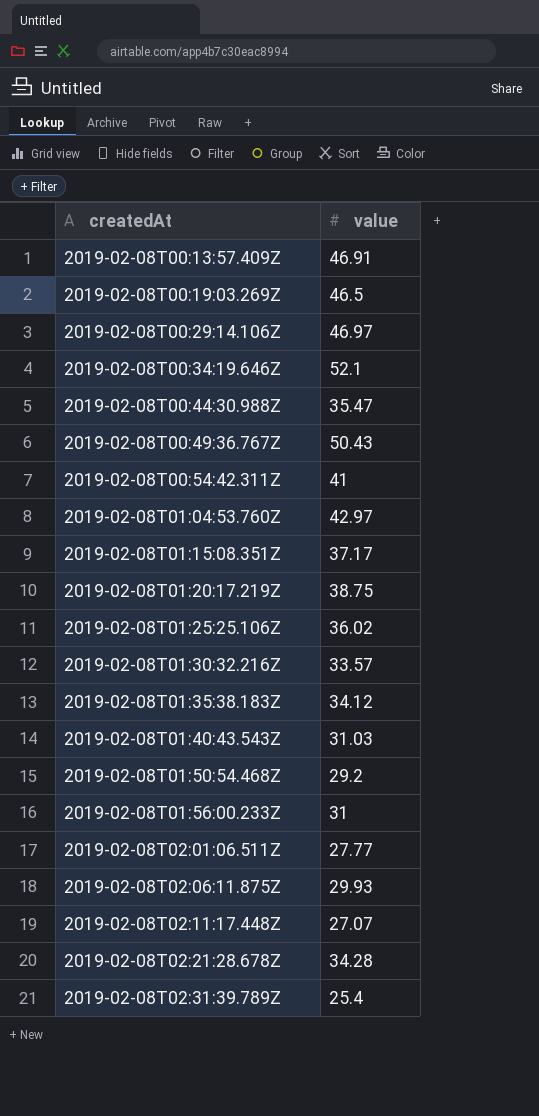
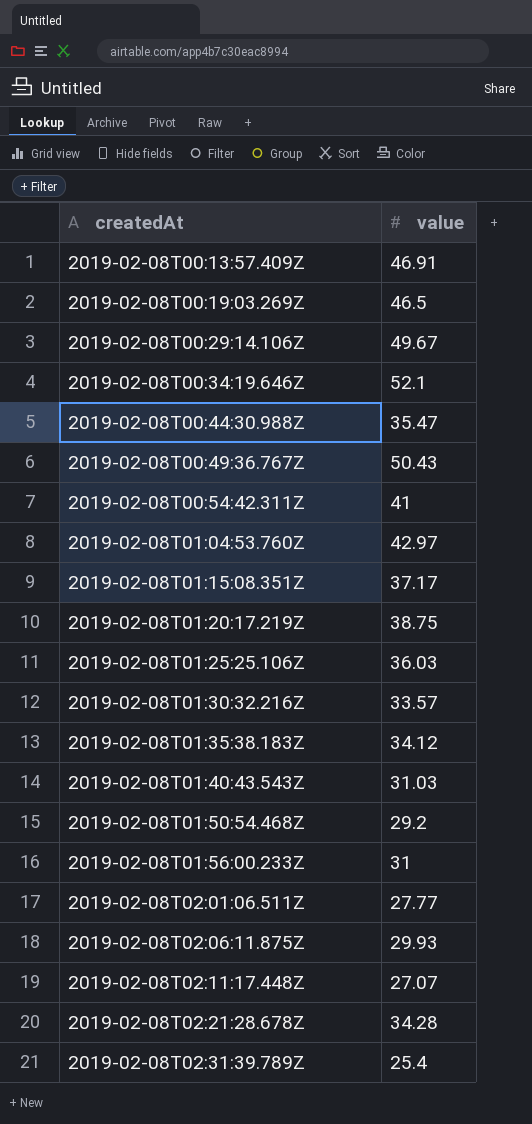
2019-02-08T00:29:14.106Z | value: 46.97 -> 49.67
2019-02-08T01:25:25.106Z | value: 36.02 -> 36.03

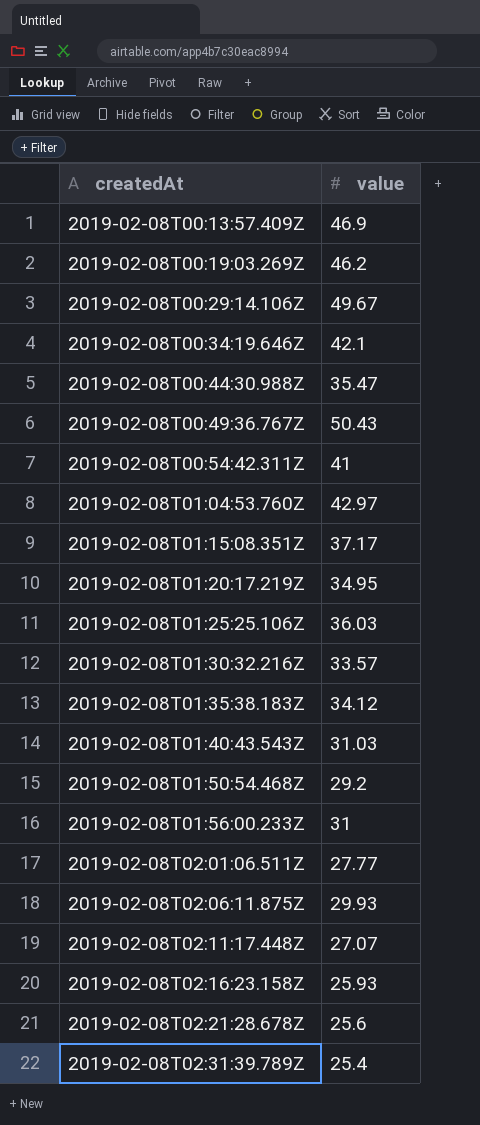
2019-02-08T00:13:57.409Z | value: 46.91 -> 46.9
2019-02-08T00:19:03.269Z | value: 46.5 -> 46.2
2019-02-08T00:34:19.646Z | value: 52.1 -> 42.1
2019-02-08T01:20:17.219Z | value: 38.75 -> 34.95
row 2019-02-08T02:16:23.158Z: none -> 25.93
2019-02-08T02:21:28.678Z | value: 34.28 -> 25.6

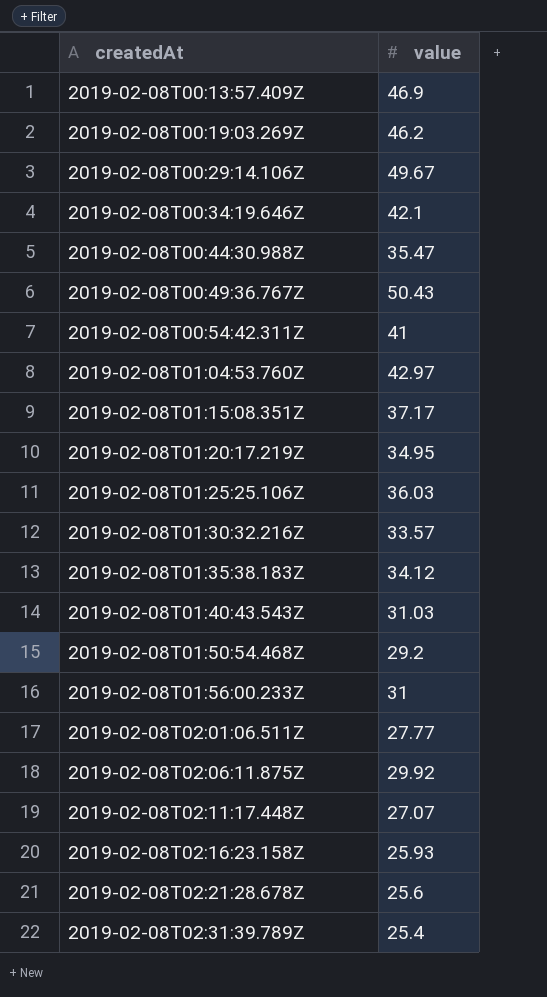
2019-02-08T02:06:11.875Z | value: 29.93 -> 29.92

